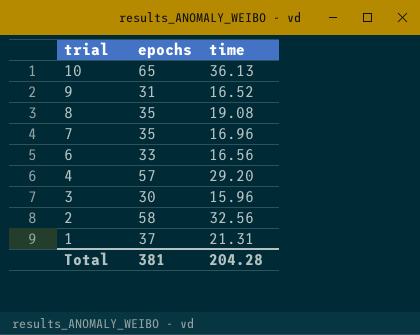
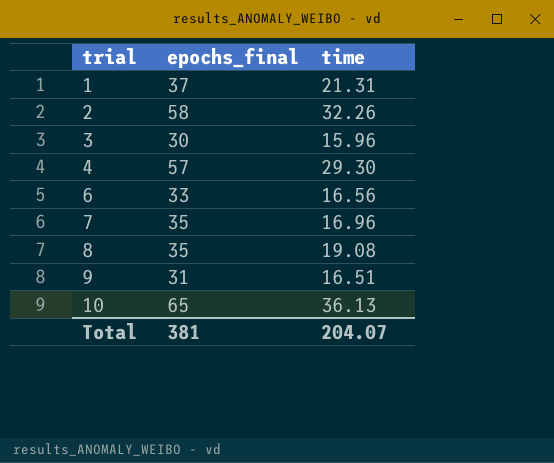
row order: trial descending -> trial ascending
column name: epochs -> epochs_final
2 | time: 32.56 -> 32.26
4 | time: 29.20 -> 29.30
9 | time: 16.52 -> 16.51
Total | time: 204.28 -> 204.07

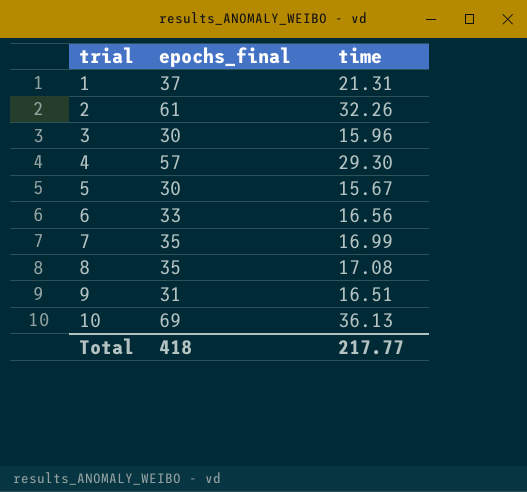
2 | epochs_final: 58 -> 61
row 5: none -> 30 | 15.67
7 | time: 16.96 -> 16.99
8 | time: 19.08 -> 17.08
10 | epochs_final: 65 -> 69
Total | epochs_final: 381 -> 418
Total | time: 204.07 -> 217.77

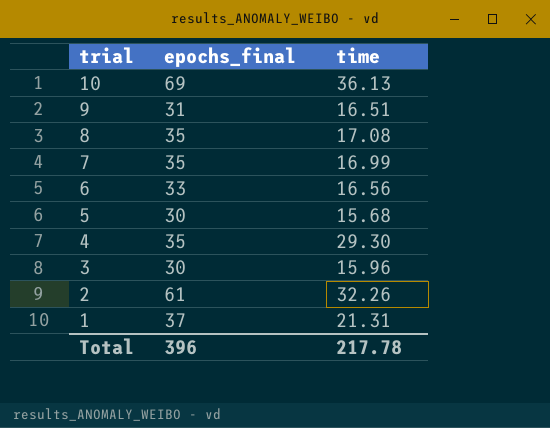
row order: trial ascending -> trial descending
5 | time: 15.67 -> 15.68
4 | epochs_final: 57 -> 35
Total | epochs_final: 418 -> 396
Total | time: 217.77 -> 217.78

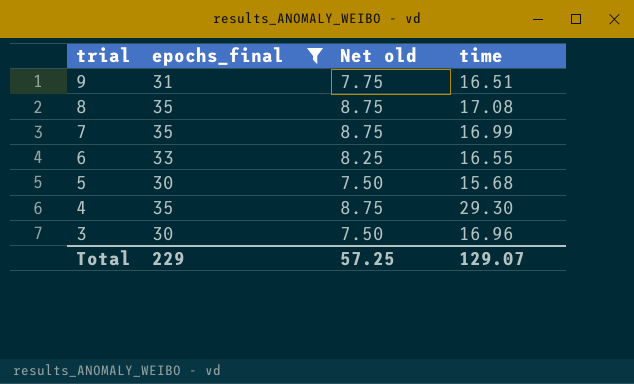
filter: none -> epochs_final <= 35
column Net old | formula: none -> [epochs_final] * 0.25
6 | time: 16.56 -> 16.55
3 | time: 15.96 -> 16.96
Total | epochs_final: 396 -> 229
Total | time: 217.78 -> 129.07

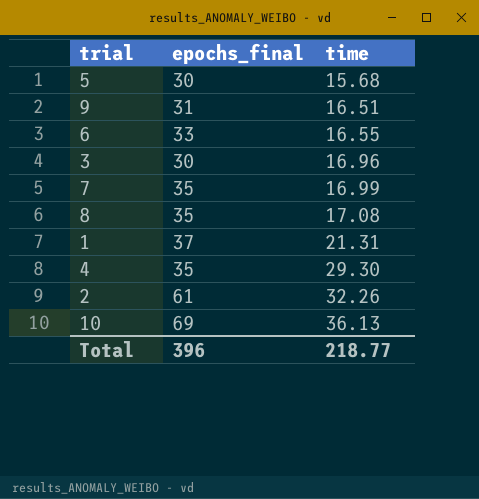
filter: epochs_final <= 35 -> none
row order: trial descending -> time ascending
column Net old | formula: [epochs_final] * 0.25 -> none
Total | epochs_final: 229 -> 396
Total | time: 129.07 -> 218.77

